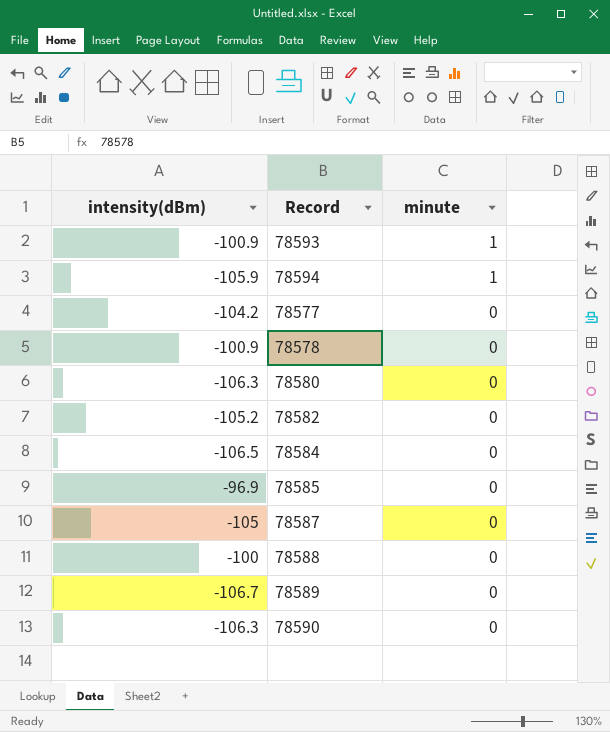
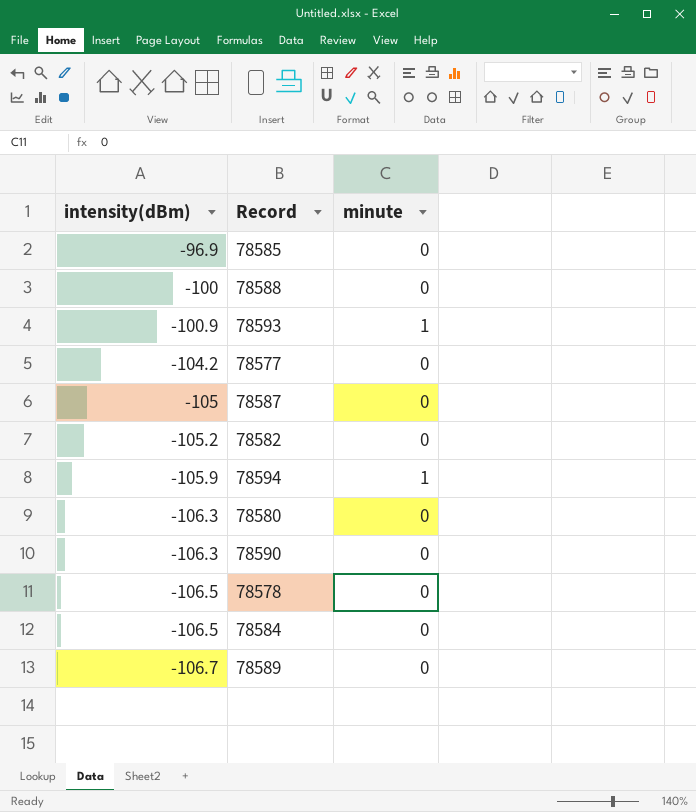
row order: minute descending -> intensity(dBm) descending
78578 | intensity(dBm): -100.9 -> -106.5

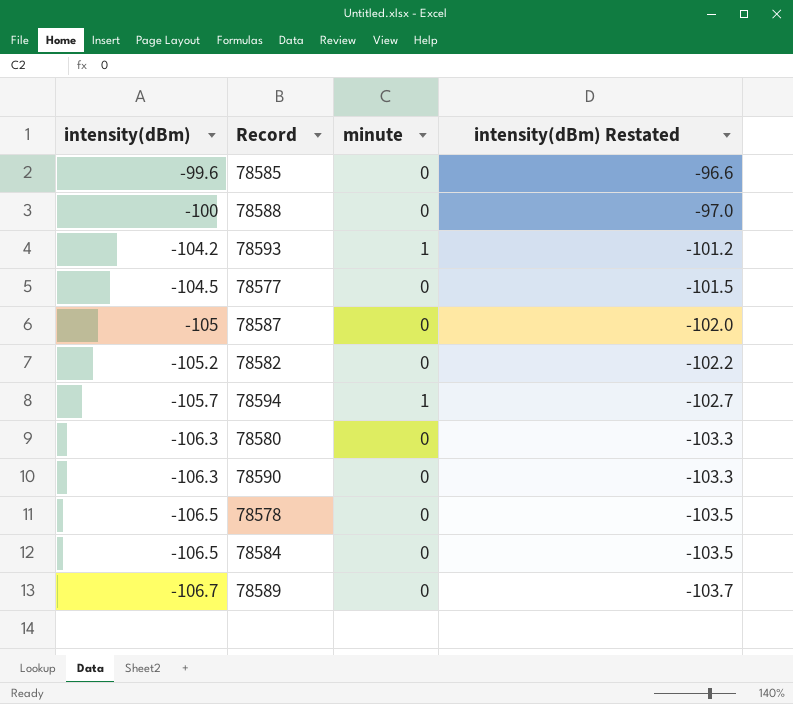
column intensity(dBm) Restated | formula: none -> [intensity(dBm)] + 3
78585 | intensity(dBm): -96.9 -> -99.6
78593 | intensity(dBm): -100.9 -> -104.2
78577 | intensity(dBm): -104.2 -> -104.5
78594 | intensity(dBm): -105.9 -> -105.7

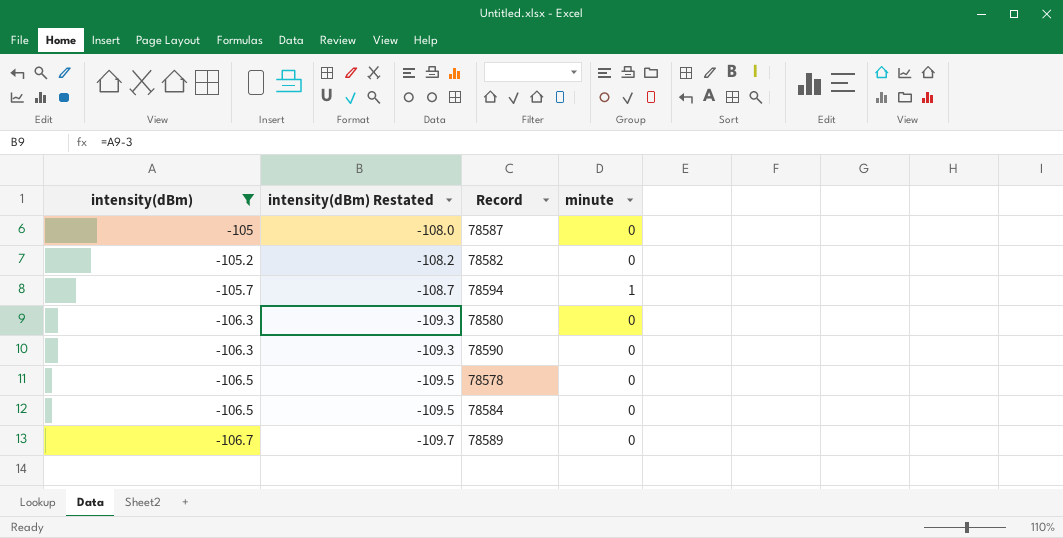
filter: none -> intensity(dBm) <= -105
column intensity(dBm) Restated | formula: [intensity(dBm)] + 3 -> [intensity(dBm)] - 3
column intensity(dBm) Restated | position: 4 -> 2

